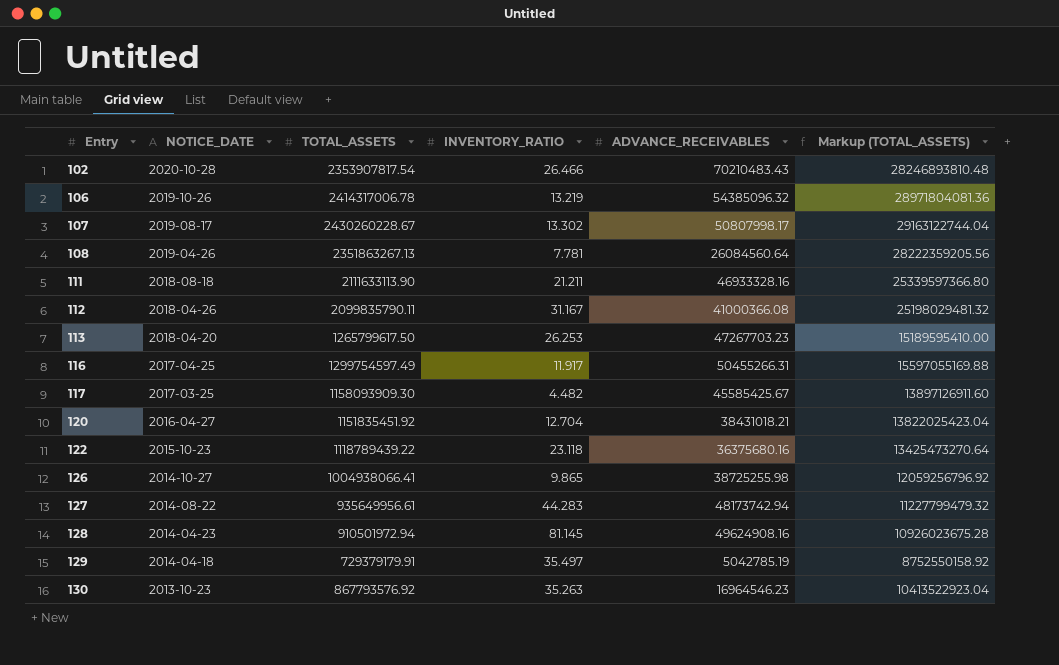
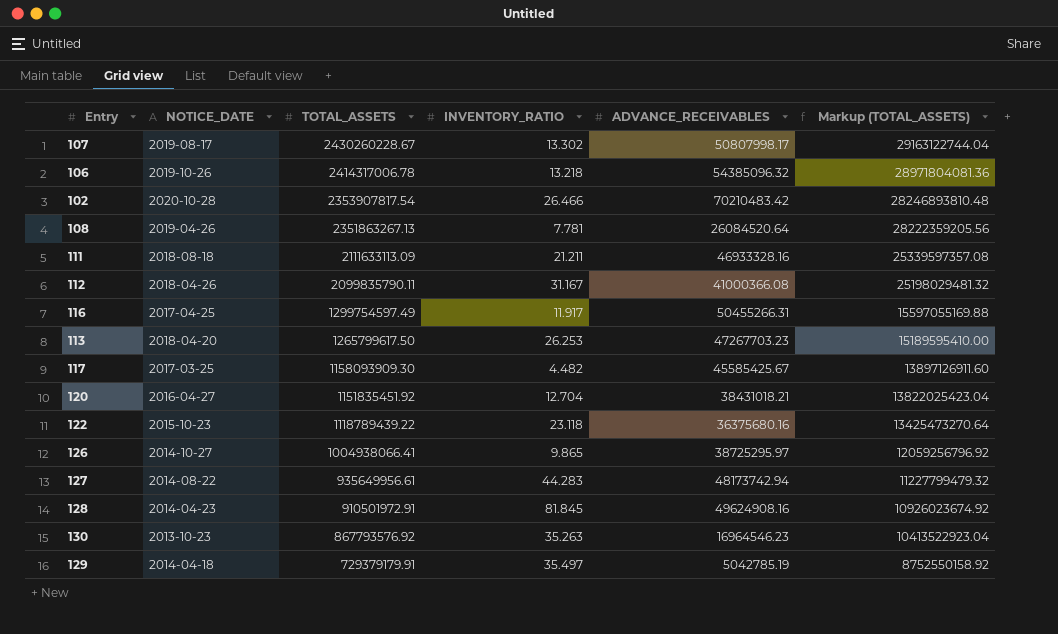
row order: Entry ascending -> TOTAL_ASSETS descending
106 | INVENTORY_RATIO: 13.219 -> 13.218
102 | ADVANCE_RECEIVABLES: 70210483.43 -> 70210483.42
108 | ADVANCE_RECEIVABLES: 26084560.64 -> 26084520.64
111 | TOTAL_ASSETS: 2111633113.90 -> 2111633113.09
111 | Markup (TOTAL_ASSETS): 25339597366.80 -> 25339597357.08
126 | ADVANCE_RECEIVABLES: 38725255.98 -> 38725295.97
128 | TOTAL_ASSETS: 910501972.94 -> 910501972.91
128 | INVENTORY_RATIO: 81.145 -> 81.845
128 | Markup (TOTAL_ASSETS): 10926023675.28 -> 10926023674.92

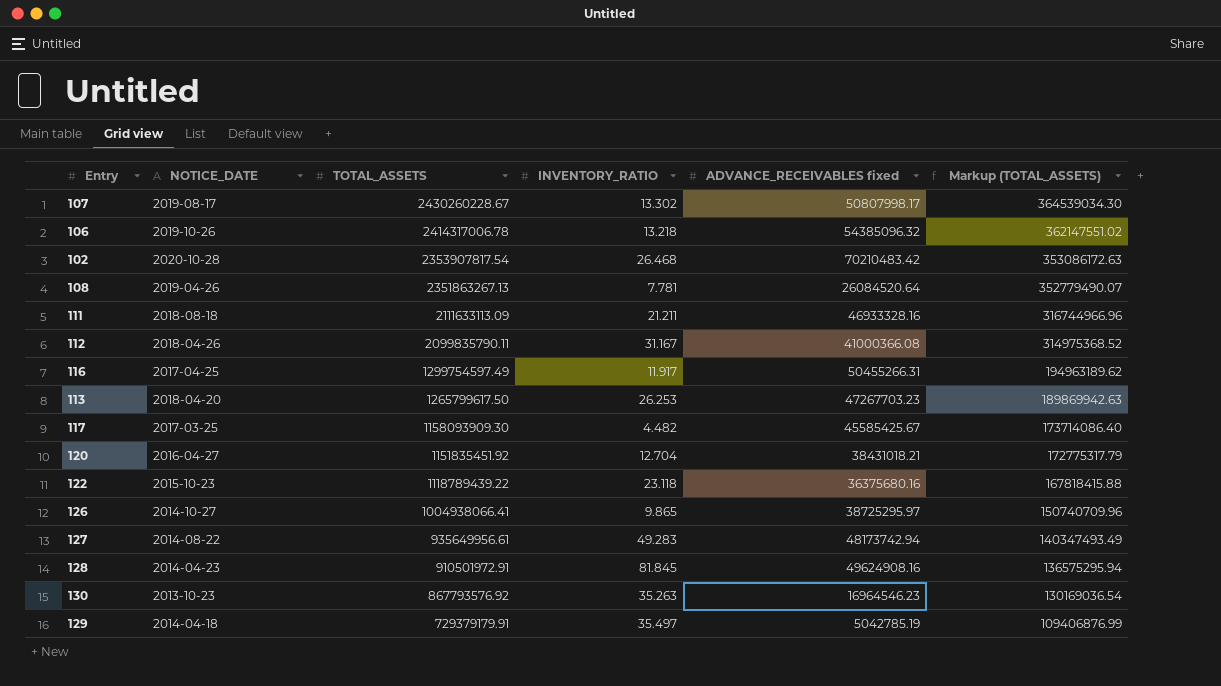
column name: ADVANCE_RECEIVABLES -> ADVANCE_RECEIVABLES fixed
column Markup (TOTAL_ASSETS) | formula: [TOTAL_ASSETS] * 12 -> [TOTAL_ASSETS] * 0.15
102 | INVENTORY_RATIO: 26.466 -> 26.468
127 | INVENTORY_RATIO: 44.283 -> 49.283

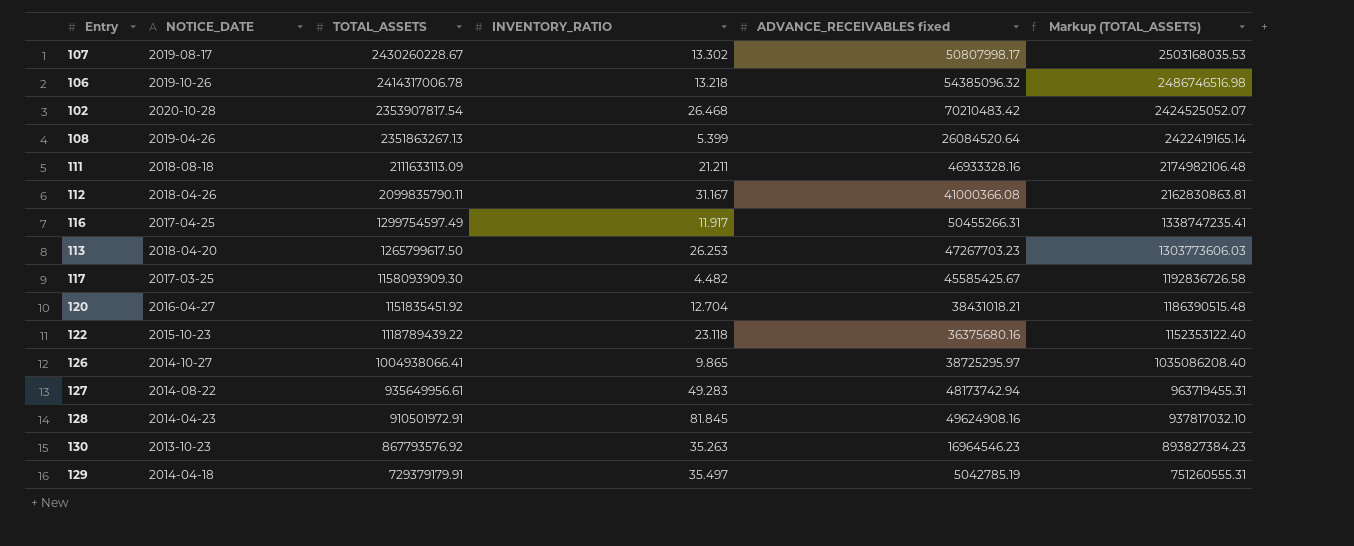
column Markup (TOTAL_ASSETS) | formula: [TOTAL_ASSETS] * 0.15 -> [TOTAL_ASSETS] * 1.03
108 | INVENTORY_RATIO: 7.781 -> 5.399

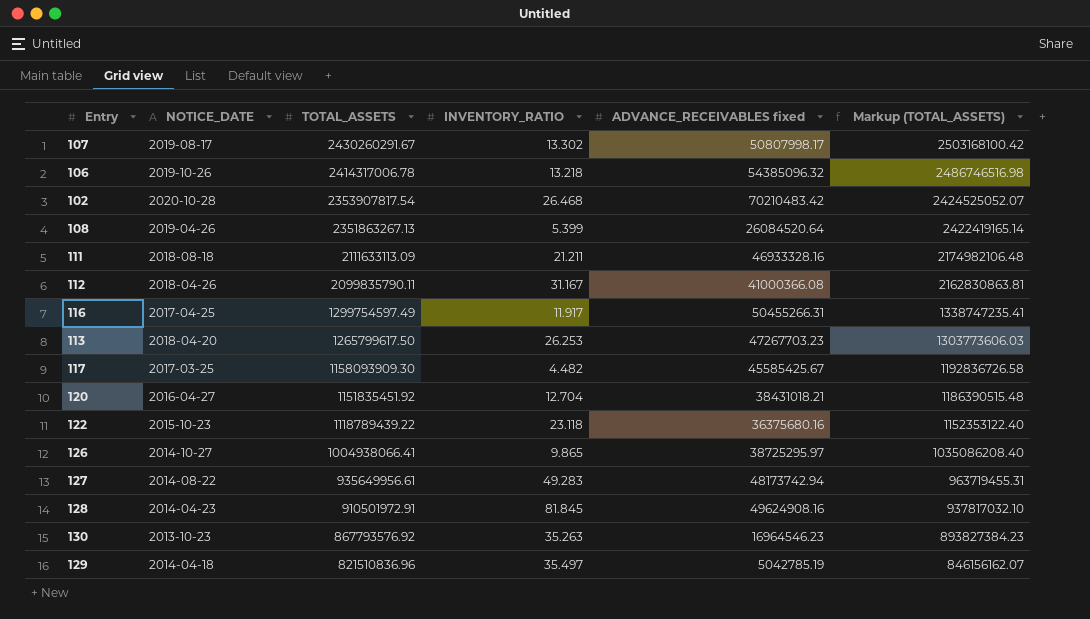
107 | TOTAL_ASSETS: 2430260228.67 -> 2430260291.67
107 | Markup (TOTAL_ASSETS): 2503168035.53 -> 2503168100.42
129 | TOTAL_ASSETS: 729379179.91 -> 821510836.96
129 | Markup (TOTAL_ASSETS): 751260555.31 -> 846156162.07

